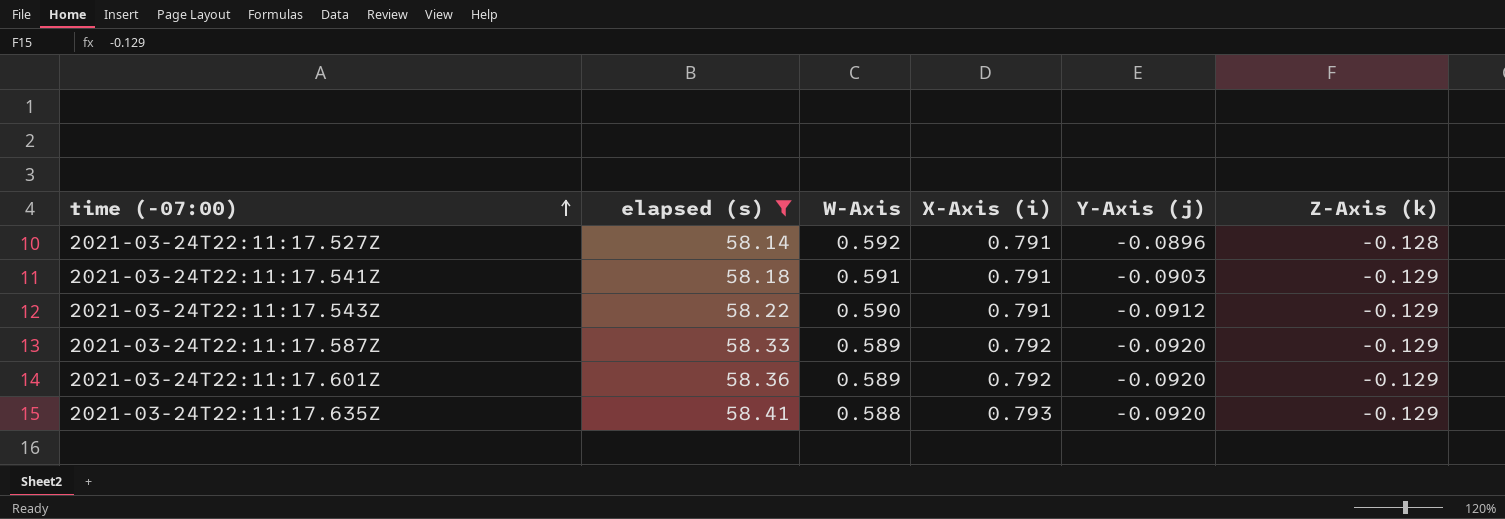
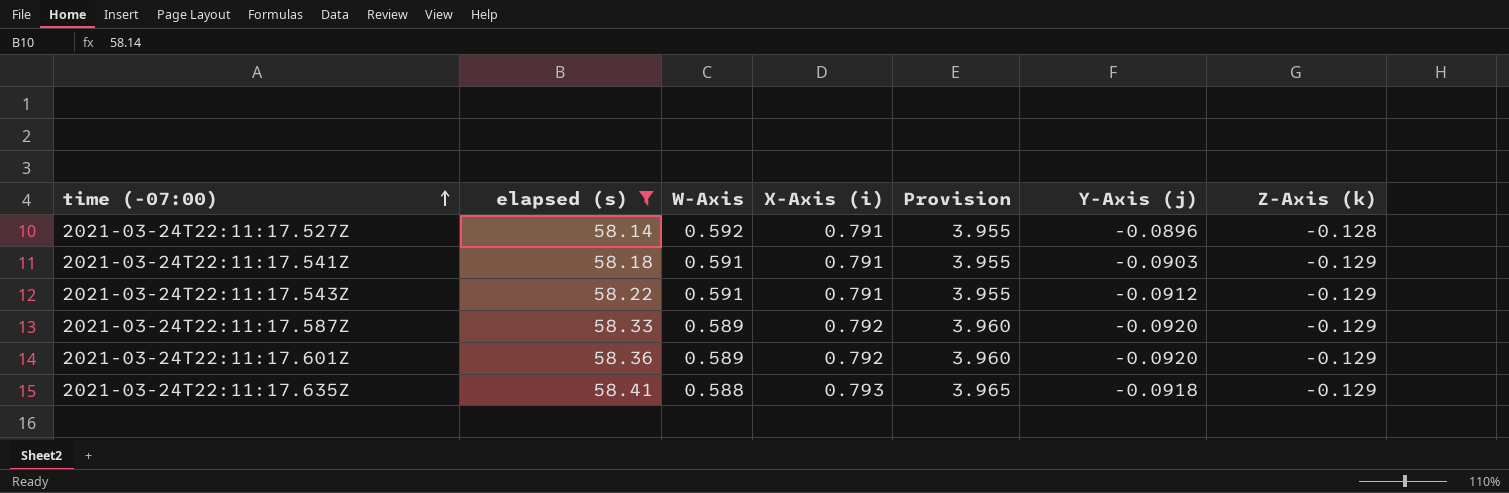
column Provision | formula: none -> [X-Axis (i)] * 5
2021-03-24T22:11:17.543Z | W-Axis: 0.590 -> 0.591
2021-03-24T22:11:17.635Z | Y-Axis (j): -0.0920 -> -0.0918

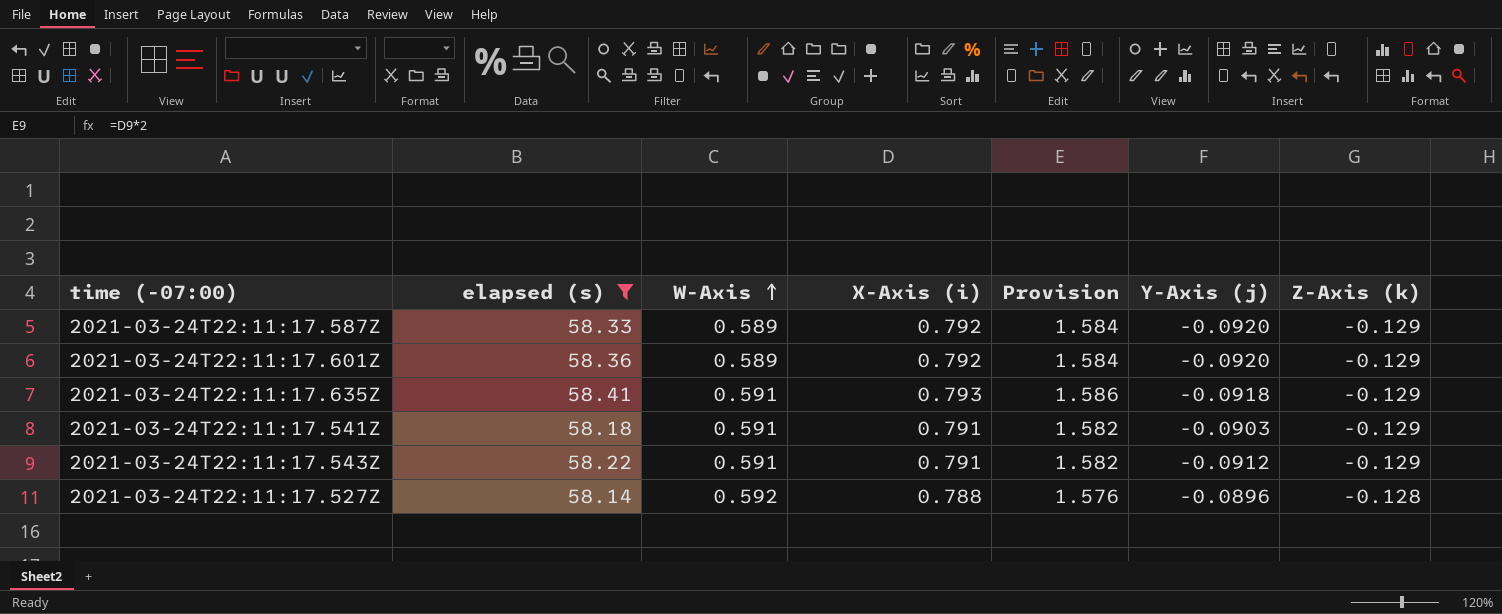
row order: time (-07:00) ascending -> W-Axis ascending
column Provision | formula: [X-Axis (i)] * 5 -> [X-Axis (i)] * 2
2021-03-24T22:11:17.635Z | W-Axis: 0.588 -> 0.591
2021-03-24T22:11:17.527Z | X-Axis (i): 0.791 -> 0.788

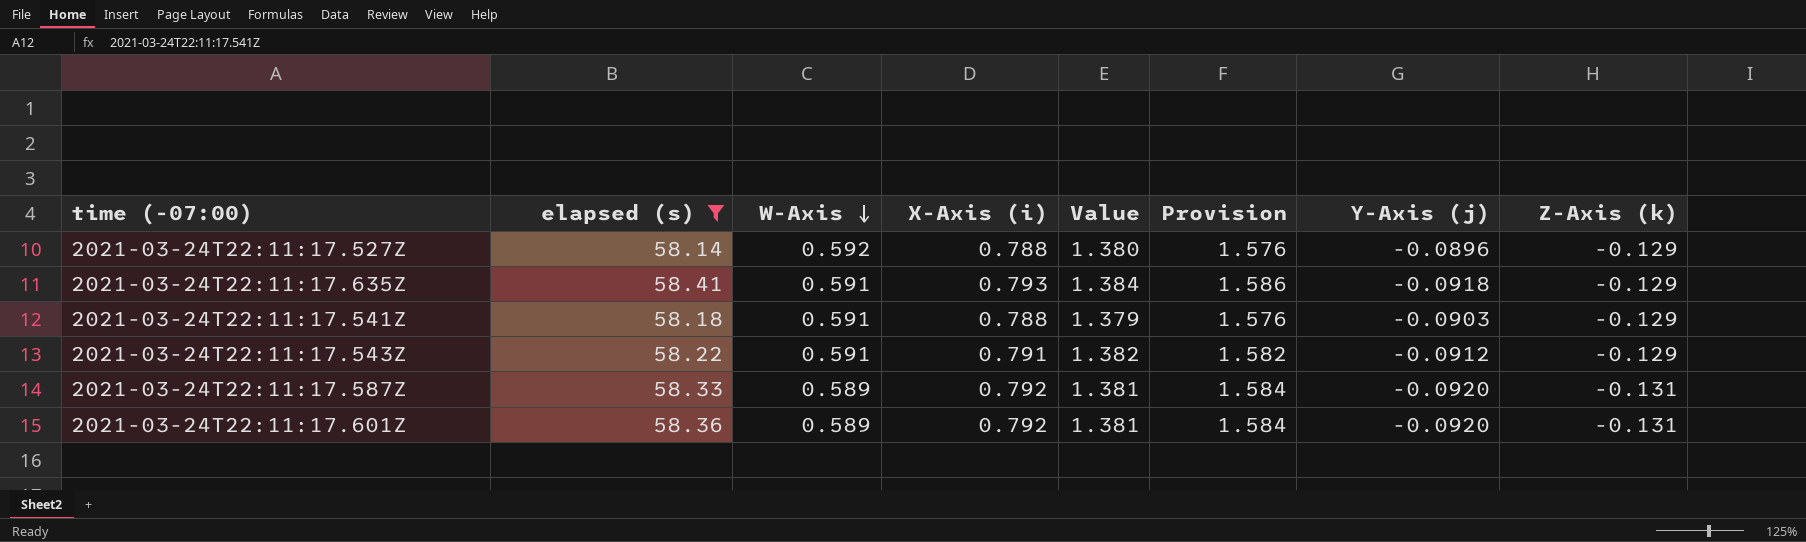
row order: W-Axis ascending -> W-Axis descending
column Value | formula: none -> [W-Axis] + [X-Axis (i)]
2021-03-24T22:11:17.527Z | Z-Axis (k): -0.128 -> -0.129
2021-03-24T22:11:17.541Z | X-Axis (i): 0.791 -> 0.788
2021-03-24T22:11:17.541Z | Provision: 1.582 -> 1.576
2021-03-24T22:11:17.587Z | Z-Axis (k): -0.129 -> -0.131
2021-03-24T22:11:17.601Z | Z-Axis (k): -0.129 -> -0.131

